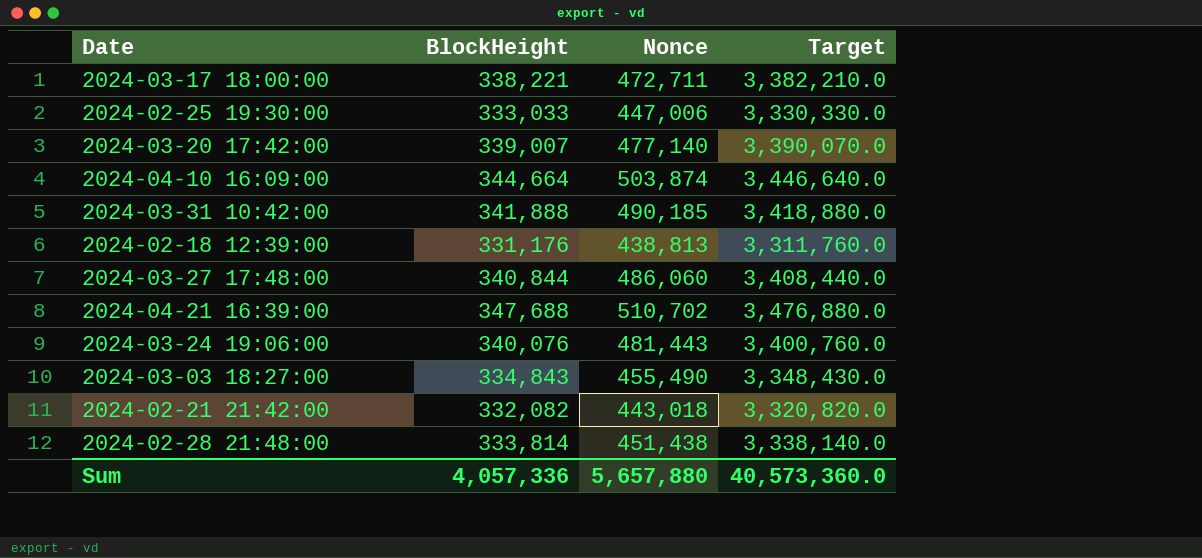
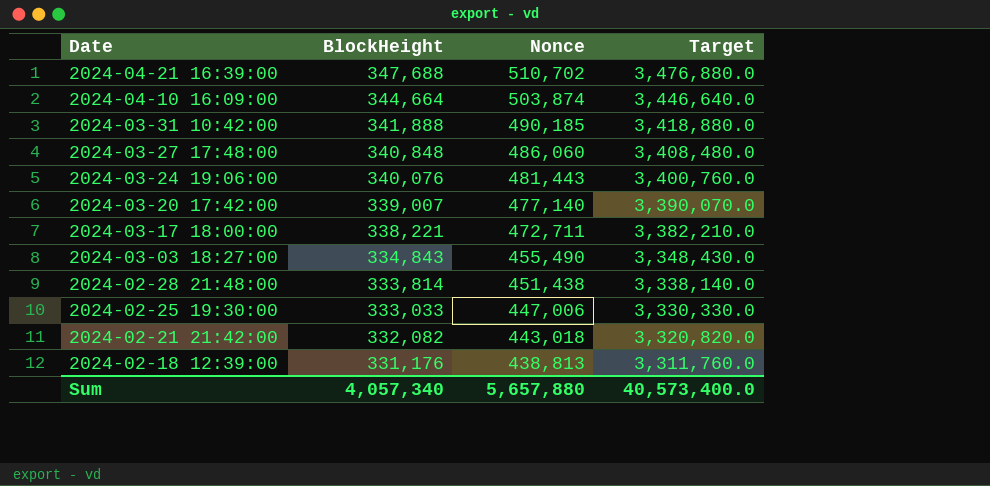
row order: none -> Date descending
2024-03-27 17:48:00 | BlockHeight: 340,844 -> 340,848
2024-03-27 17:48:00 | Target: 3,408,440.0 -> 3,408,480.0
Sum | BlockHeight: 4,057,336 -> 4,057,340
Sum | Target: 40,573,360.0 -> 40,573,400.0

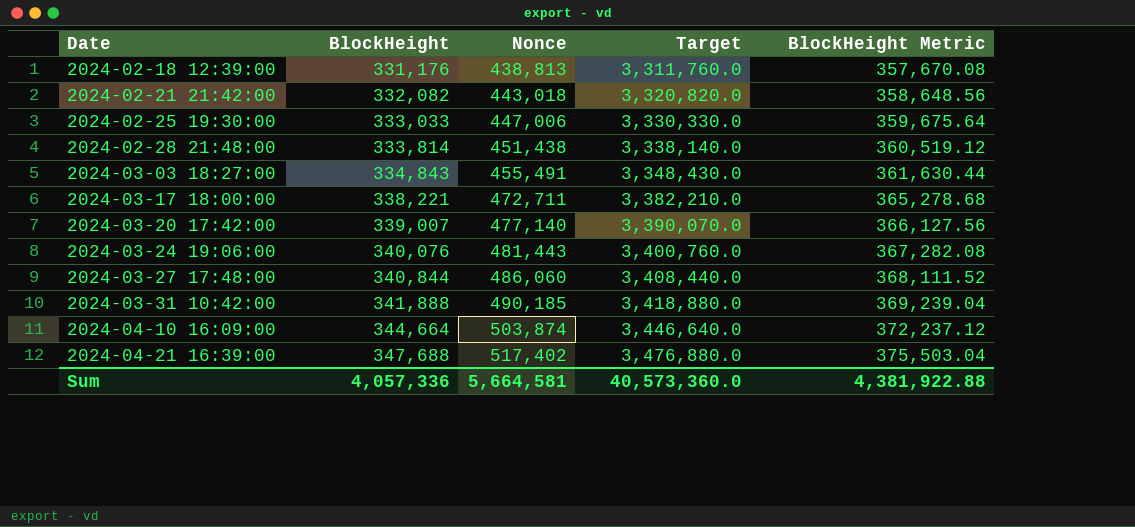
row order: Date descending -> Date ascending
column BlockHeight Metric | formula: none -> [BlockHeight] * 1.08
2024-03-03 18:27:00 | Nonce: 455,490 -> 455,491
2024-03-27 17:48:00 | BlockHeight: 340,848 -> 340,844
2024-03-27 17:48:00 | Target: 3,408,480.0 -> 3,408,440.0
2024-04-21 16:39:00 | Nonce: 510,702 -> 517,402
Sum | BlockHeight: 4,057,340 -> 4,057,336
Sum | Nonce: 5,657,880 -> 5,664,581
Sum | Target: 40,573,400.0 -> 40,573,360.0

